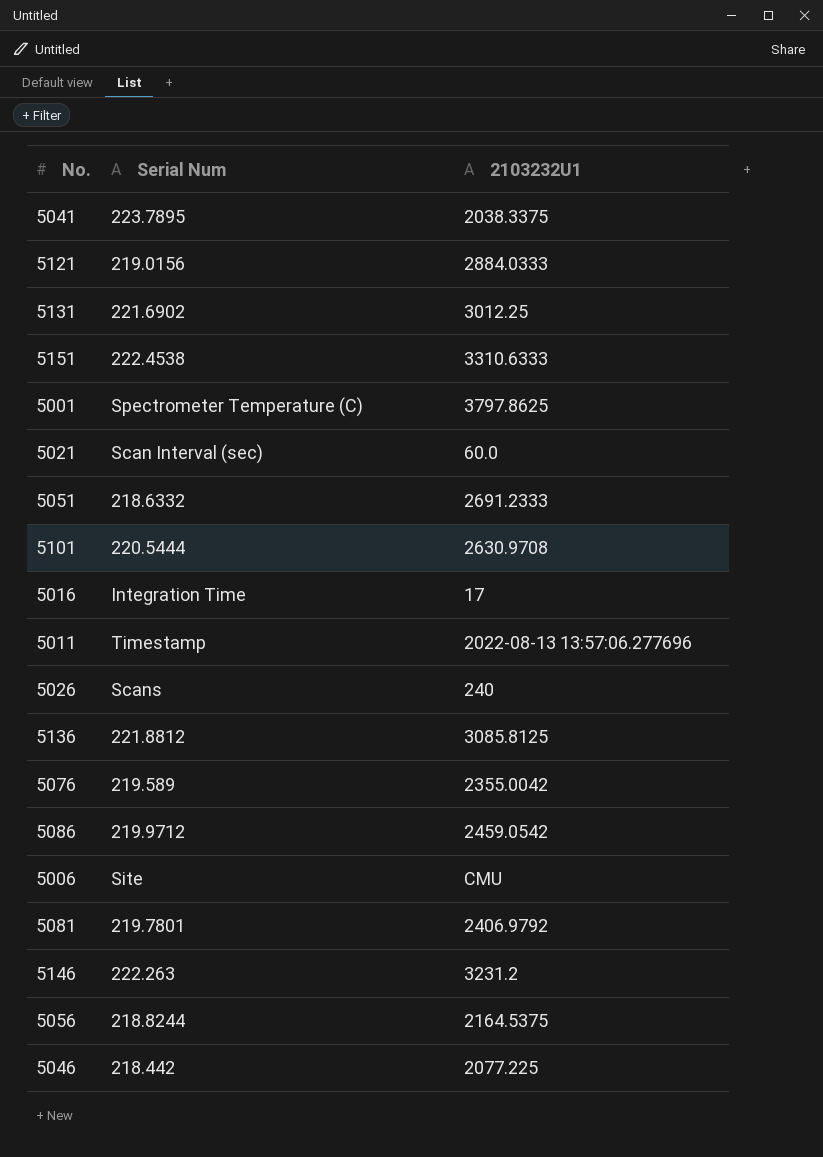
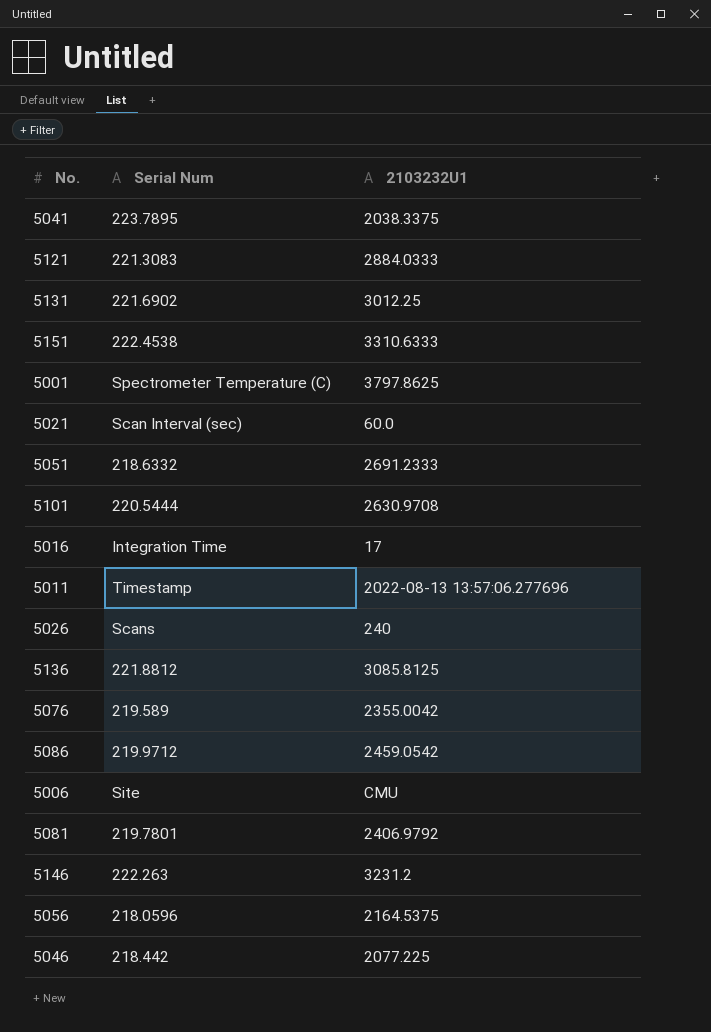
5121 | Serial Num: 219.0156 -> 221.3083
5056 | Serial Num: 218.8244 -> 218.0596

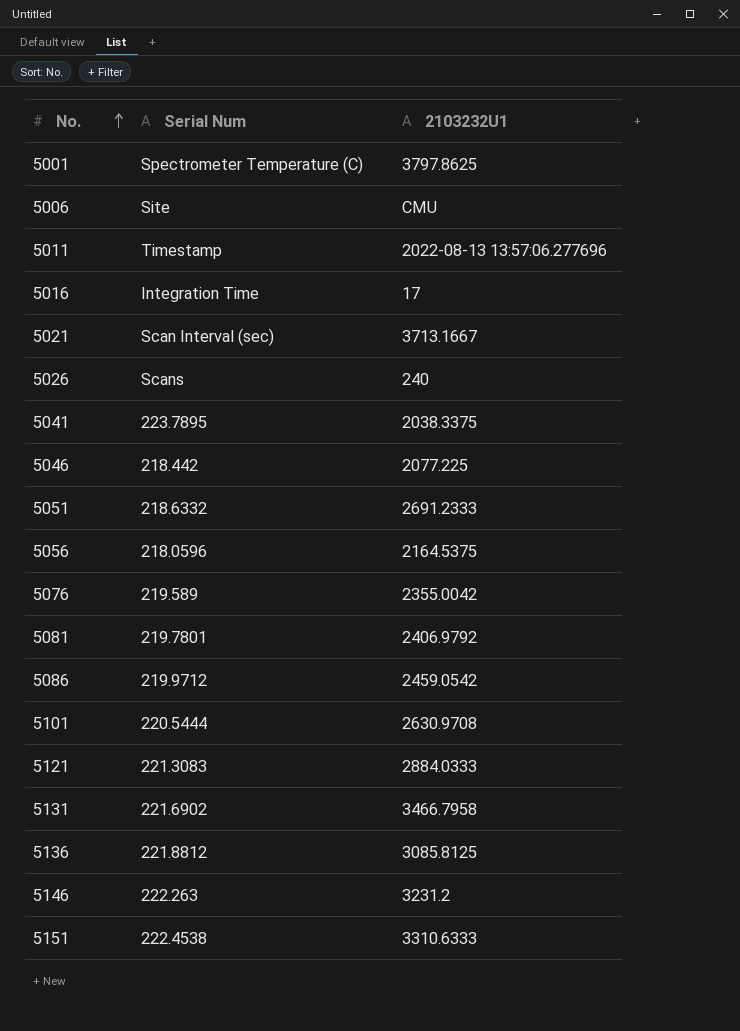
row order: none -> No. ascending
5021 | 2103232U1: 60.0 -> 3713.1667
5131 | 2103232U1: 3012.25 -> 3466.7958

